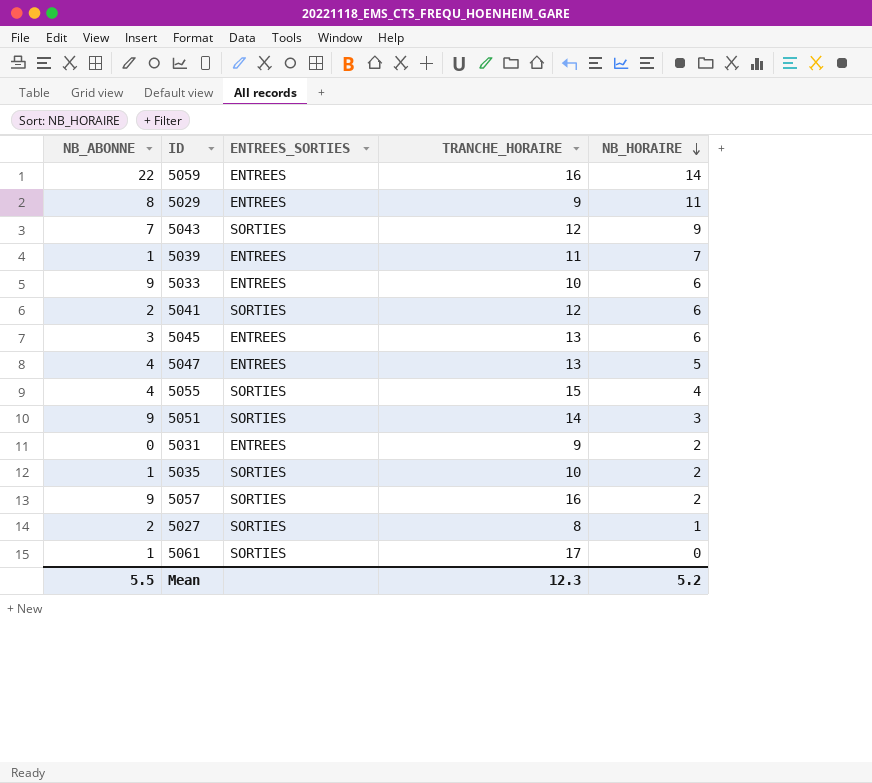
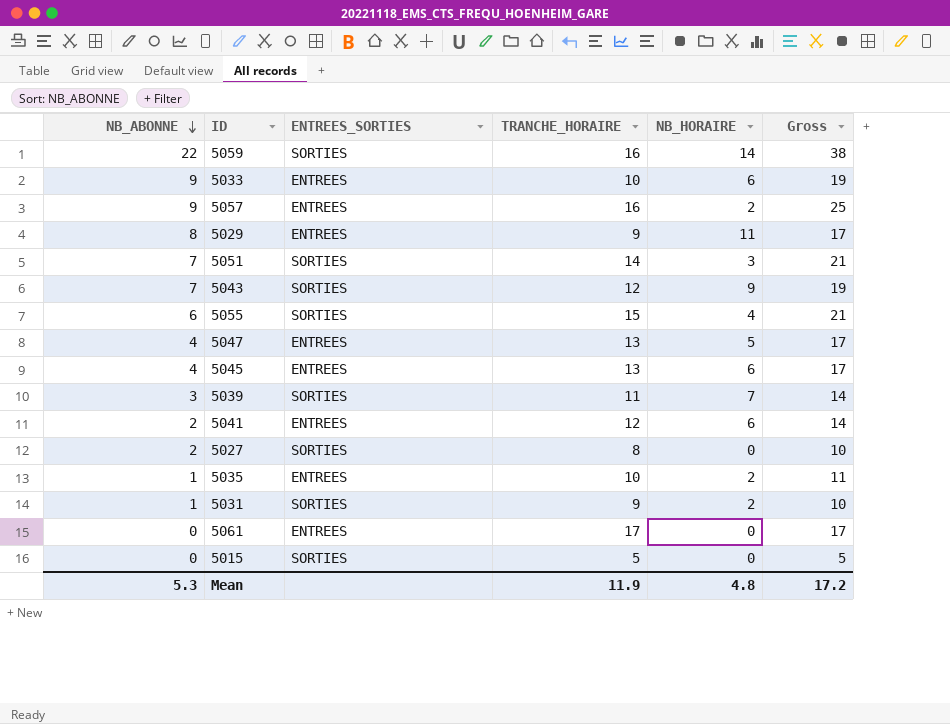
row order: NB_HORAIRE descending -> NB_ABONNE descending
column Gross | formula: none -> [NB_ABONNE] + [TRANCHE_HORAIRE]
5059 | ENTREES_SORTIES: ENTREES -> SORTIES
5057 | ENTREES_SORTIES: SORTIES -> ENTREES
5051 | NB_ABONNE: 9 -> 7
5055 | NB_ABONNE: 4 -> 6
5045 | NB_ABONNE: 3 -> 4
5039 | NB_ABONNE: 1 -> 3
5039 | ENTREES_SORTIES: ENTREES -> SORTIES
5041 | ENTREES_SORTIES: SORTIES -> ENTREES
5027 | NB_HORAIRE: 1 -> 0
5035 | ENTREES_SORTIES: SORTIES -> ENTREES
5031 | NB_ABONNE: 0 -> 1
5031 | ENTREES_SORTIES: ENTREES -> SORTIES
5061 | NB_ABONNE: 1 -> 0
5061 | ENTREES_SORTIES: SORTIES -> ENTREES
row 5015: none -> 0 | SORTIES | 5 | 0 | 5
Mean | NB_ABONNE: 5.5 -> 5.3
Mean | TRANCHE_HORAIRE: 12.3 -> 11.9
Mean | NB_HORAIRE: 5.2 -> 4.8

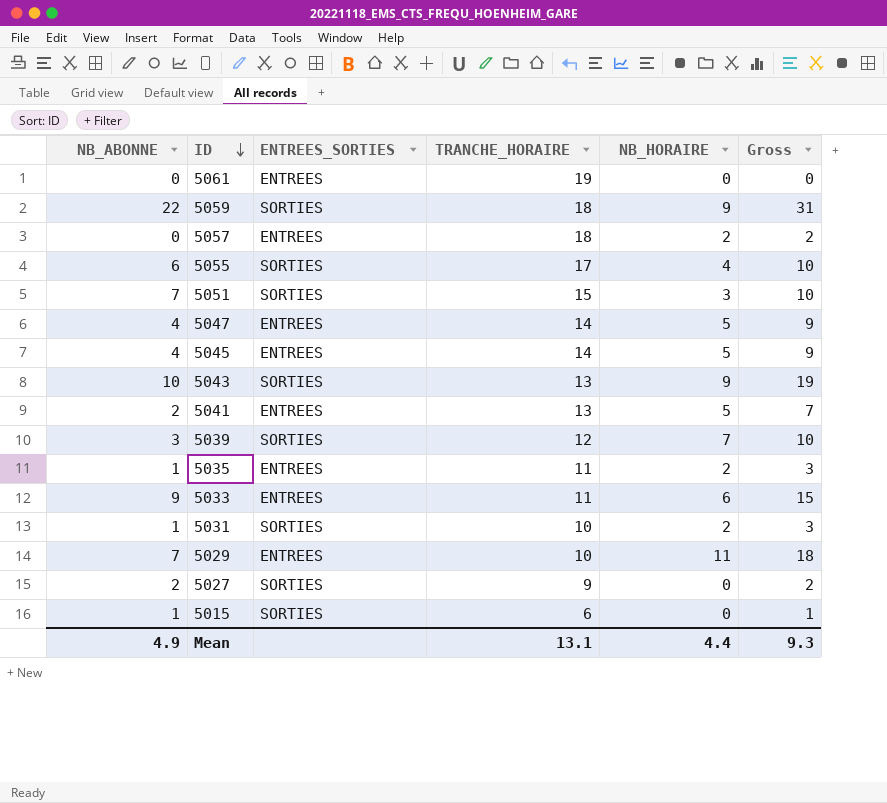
row order: NB_ABONNE descending -> ID descending
column Gross | formula: [NB_ABONNE] + [TRANCHE_HORAIRE] -> [NB_ABONNE] + [NB_HORAIRE]
5061 | TRANCHE_HORAIRE: 17 -> 19
5059 | TRANCHE_HORAIRE: 16 -> 18
5059 | NB_HORAIRE: 14 -> 9
5057 | NB_ABONNE: 9 -> 0
5057 | TRANCHE_HORAIRE: 16 -> 18
5055 | TRANCHE_HORAIRE: 15 -> 17
5051 | TRANCHE_HORAIRE: 14 -> 15
5047 | TRANCHE_HORAIRE: 13 -> 14
5045 | TRANCHE_HORAIRE: 13 -> 14
5045 | NB_HORAIRE: 6 -> 5
5043 | NB_ABONNE: 7 -> 10
5043 | TRANCHE_HORAIRE: 12 -> 13
5041 | TRANCHE_HORAIRE: 12 -> 13
5041 | NB_HORAIRE: 6 -> 5
5039 | TRANCHE_HORAIRE: 11 -> 12
5035 | TRANCHE_HORAIRE: 10 -> 11
5033 | TRANCHE_HORAIRE: 10 -> 11
5031 | TRANCHE_HORAIRE: 9 -> 10
5029 | NB_ABONNE: 8 -> 7
5029 | TRANCHE_HORAIRE: 9 -> 10
5027 | TRANCHE_HORAIRE: 8 -> 9
5015 | NB_ABONNE: 0 -> 1
5015 | TRANCHE_HORAIRE: 5 -> 6
Mean | NB_ABONNE: 5.3 -> 4.9
Mean | TRANCHE_HORAIRE: 11.9 -> 13.1
Mean | NB_HORAIRE: 4.8 -> 4.4
Mean | Gross: 17.2 -> 9.3

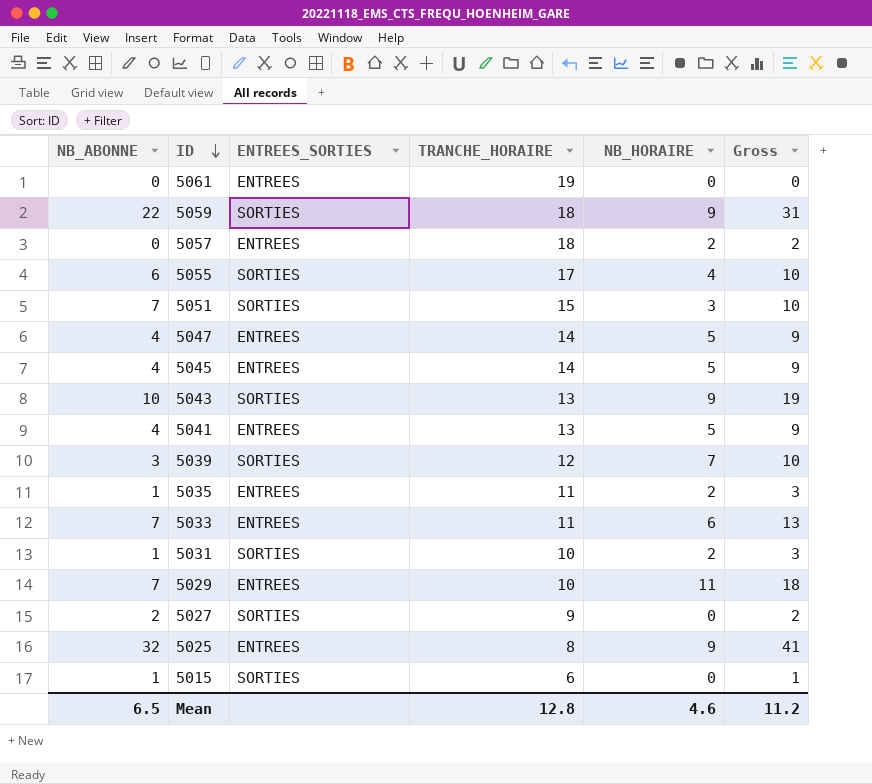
5041 | NB_ABONNE: 2 -> 4
5041 | Gross: 7 -> 9
5033 | NB_ABONNE: 9 -> 7
5033 | Gross: 15 -> 13
row 5025: none -> 32 | ENTREES | 8 | 9 | 41
Mean | NB_ABONNE: 4.9 -> 6.5
Mean | TRANCHE_HORAIRE: 13.1 -> 12.8
Mean | NB_HORAIRE: 4.4 -> 4.6
Mean | Gross: 9.3 -> 11.2

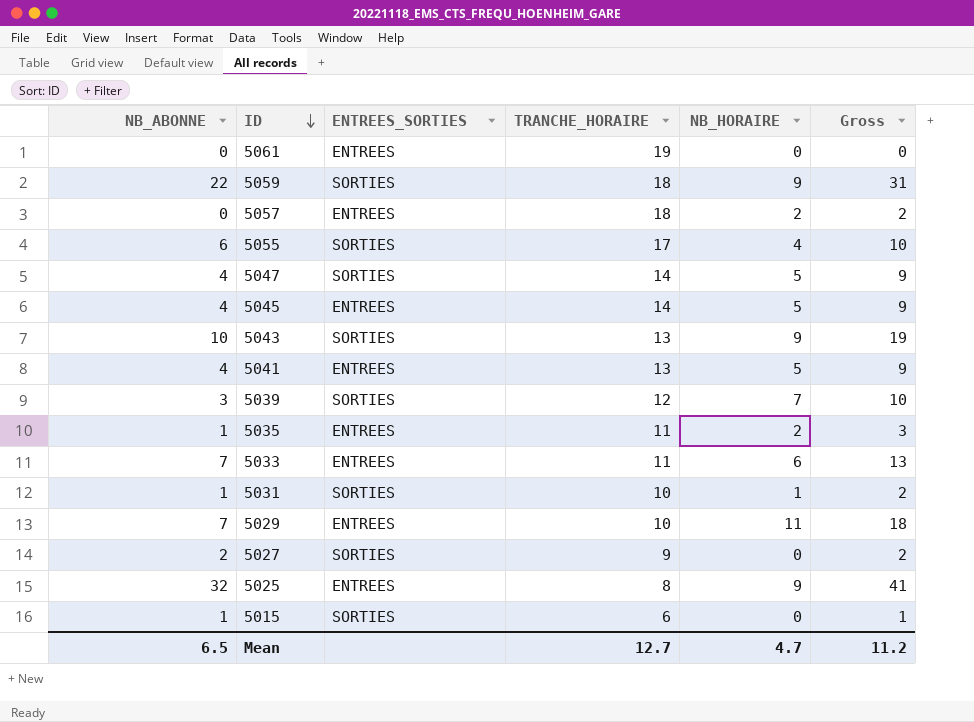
row 5051: 7 | SORTIES | 15 | 3 | 10 -> none
5047 | ENTREES_SORTIES: ENTREES -> SORTIES
5031 | NB_HORAIRE: 2 -> 1
5031 | Gross: 3 -> 2
Mean | TRANCHE_HORAIRE: 12.8 -> 12.7
Mean | NB_HORAIRE: 4.6 -> 4.7

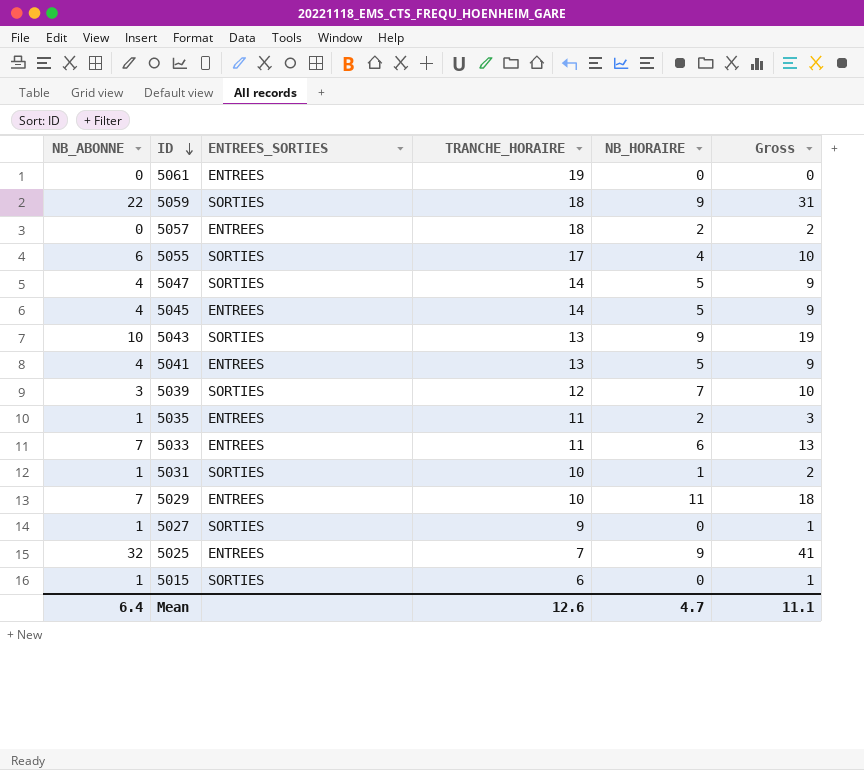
5027 | NB_ABONNE: 2 -> 1
5027 | Gross: 2 -> 1
5025 | TRANCHE_HORAIRE: 8 -> 7
Mean | NB_ABONNE: 6.5 -> 6.4
Mean | TRANCHE_HORAIRE: 12.7 -> 12.6
Mean | Gross: 11.2 -> 11.1

